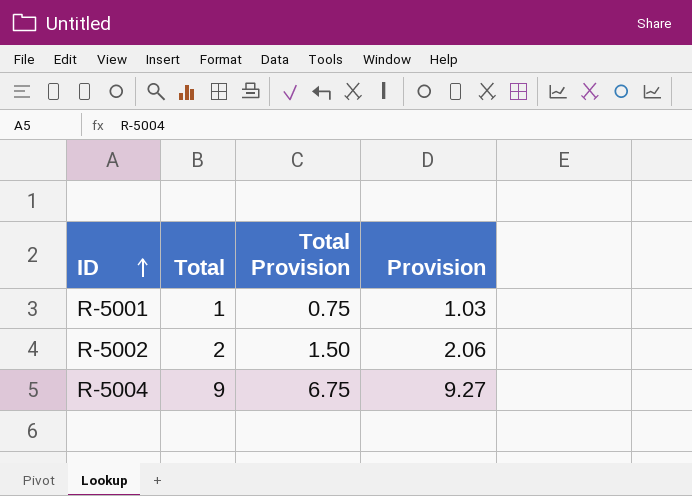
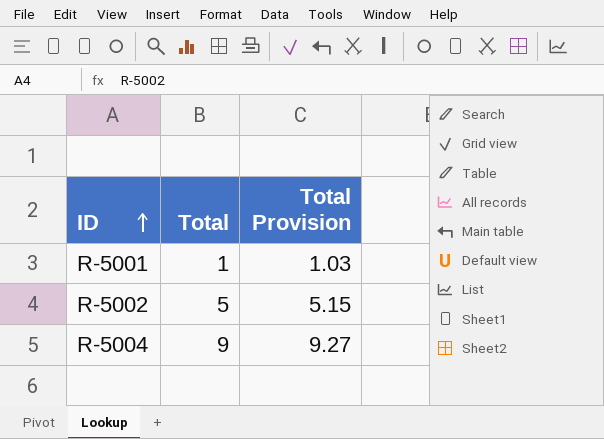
column Provision | formula: [Total] * 1.03 -> none
column Total Provision | formula: [Total] * 0.75 -> [Total] * 1.03
R-5002 | Total: 2 -> 5

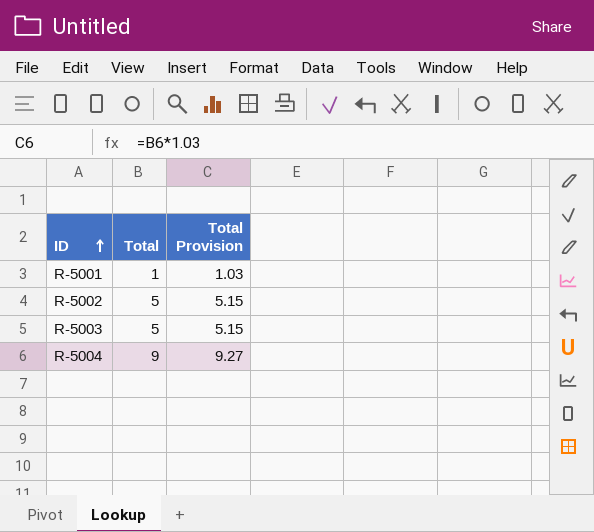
row R-5003: none -> 5 | 5.15

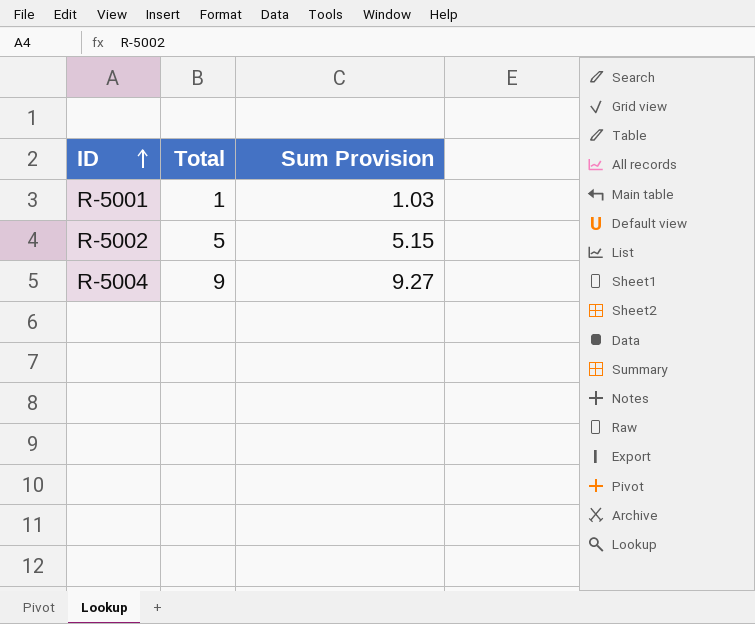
column name: Total Provision -> Sum Provision
row R-5003: 5 | 5.15 -> none

